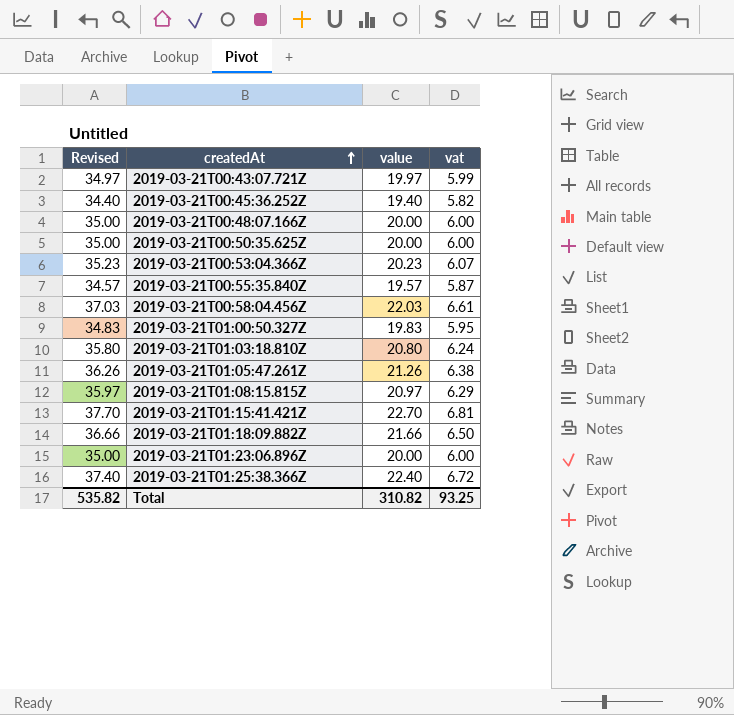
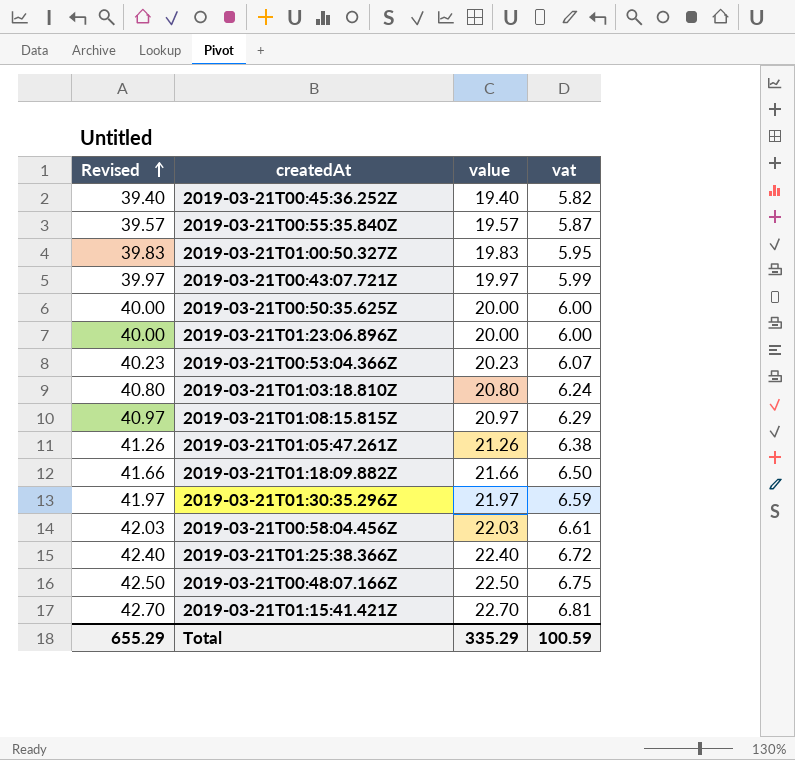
row order: createdAt ascending -> Revised ascending
column Revised | formula: [value] + 15 -> [value] + 20
row 2019-03-21T01:30:35.296Z: none -> 41.97 | 21.97 | 6.59
2019-03-21T00:48:07.166Z | value: 20.00 -> 22.50
2019-03-21T00:48:07.166Z | vat: 6.00 -> 6.75
Total | Revised: 535.82 -> 655.29
Total | value: 310.82 -> 335.29
Total | vat: 93.25 -> 100.59

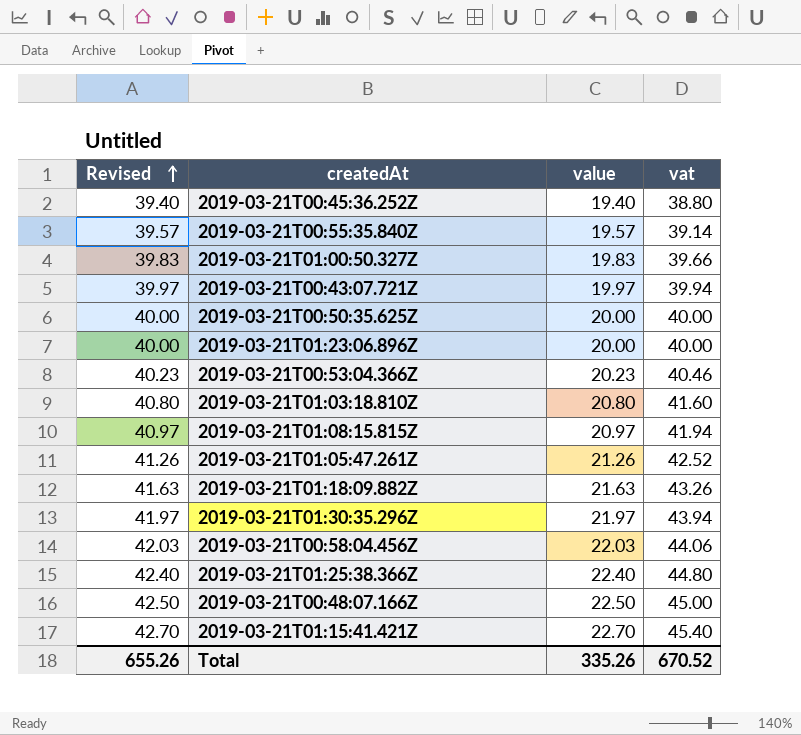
column vat | formula: [value] * 0.3 -> [value] * 2
2019-03-21T01:18:09.882Z | Revised: 41.66 -> 41.63
2019-03-21T01:18:09.882Z | value: 21.66 -> 21.63
Total | Revised: 655.29 -> 655.26
Total | value: 335.29 -> 335.26
Total | vat: 100.59 -> 670.52

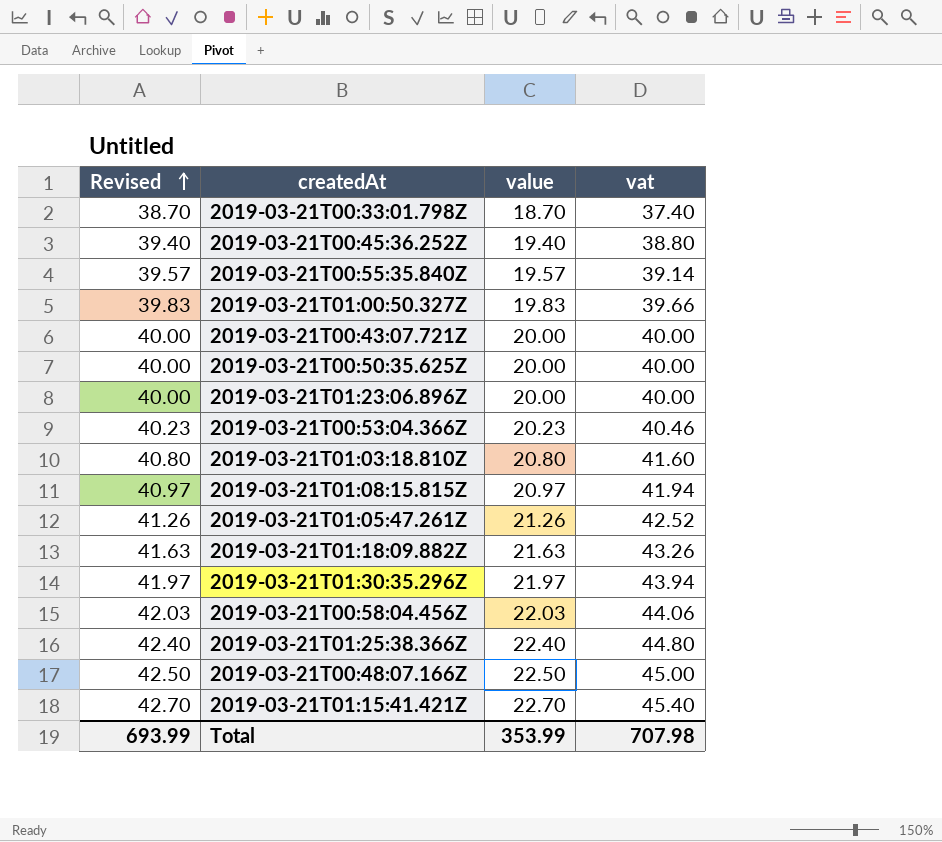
row 2019-03-21T00:33:01.798Z: none -> 38.70 | 18.70 | 37.40
2019-03-21T00:43:07.721Z | Revised: 39.97 -> 40.00
2019-03-21T00:43:07.721Z | value: 19.97 -> 20.00
2019-03-21T00:43:07.721Z | vat: 39.94 -> 40.00
Total | Revised: 655.26 -> 693.99
Total | value: 335.26 -> 353.99
Total | vat: 670.52 -> 707.98

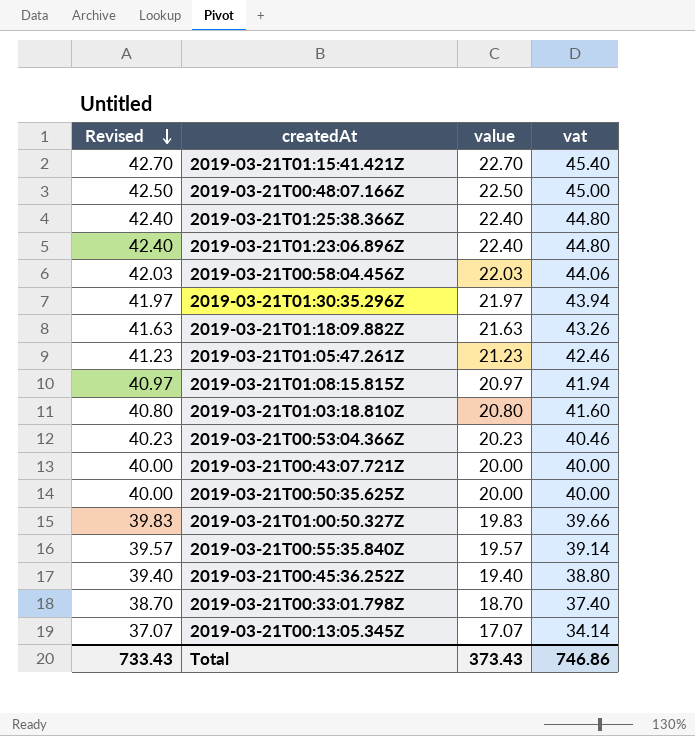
row order: Revised ascending -> Revised descending
2019-03-21T01:23:06.896Z | Revised: 40.00 -> 42.40
2019-03-21T01:23:06.896Z | value: 20.00 -> 22.40
2019-03-21T01:23:06.896Z | vat: 40.00 -> 44.80
2019-03-21T01:05:47.261Z | Revised: 41.26 -> 41.23
2019-03-21T01:05:47.261Z | value: 21.26 -> 21.23
2019-03-21T01:05:47.261Z | vat: 42.52 -> 42.46
row 2019-03-21T00:13:05.345Z: none -> 37.07 | 17.07 | 34.14
Total | Revised: 693.99 -> 733.43
Total | value: 353.99 -> 373.43
Total | vat: 707.98 -> 746.86

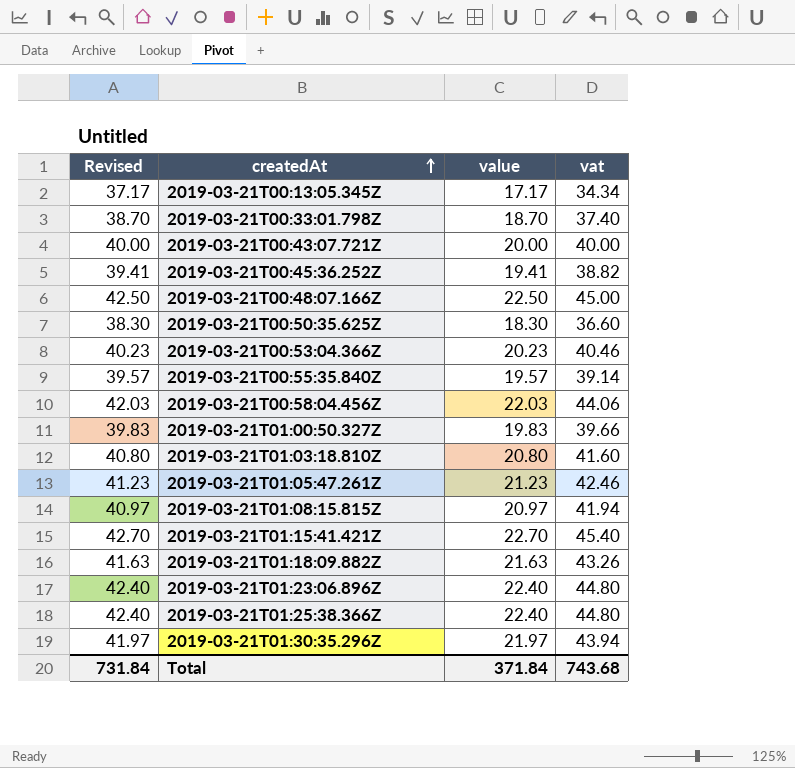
row order: Revised descending -> createdAt ascending
2019-03-21T00:13:05.345Z | Revised: 37.07 -> 37.17
2019-03-21T00:13:05.345Z | value: 17.07 -> 17.17
2019-03-21T00:13:05.345Z | vat: 34.14 -> 34.34
2019-03-21T00:45:36.252Z | Revised: 39.40 -> 39.41
2019-03-21T00:45:36.252Z | value: 19.40 -> 19.41
2019-03-21T00:45:36.252Z | vat: 38.80 -> 38.82
2019-03-21T00:50:35.625Z | Revised: 40.00 -> 38.30
2019-03-21T00:50:35.625Z | value: 20.00 -> 18.30
2019-03-21T00:50:35.625Z | vat: 40.00 -> 36.60
Total | Revised: 733.43 -> 731.84
Total | value: 373.43 -> 371.84
Total | vat: 746.86 -> 743.68

